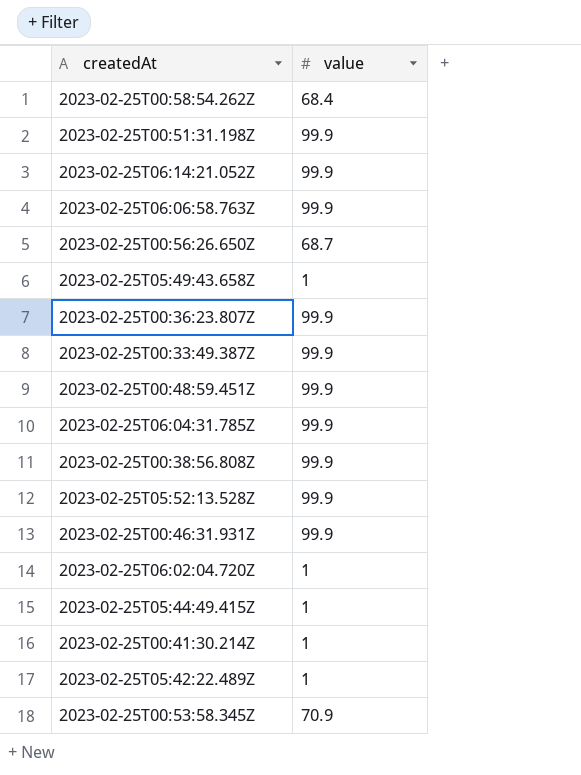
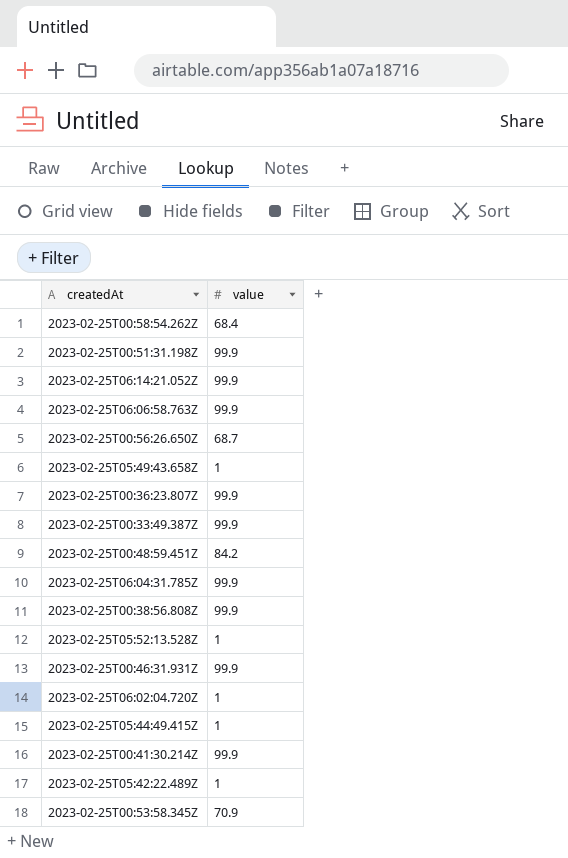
2023-02-25T00:48:59.451Z | value: 99.9 -> 84.2
2023-02-25T05:52:13.528Z | value: 99.9 -> 1
2023-02-25T00:41:30.214Z | value: 1 -> 99.9

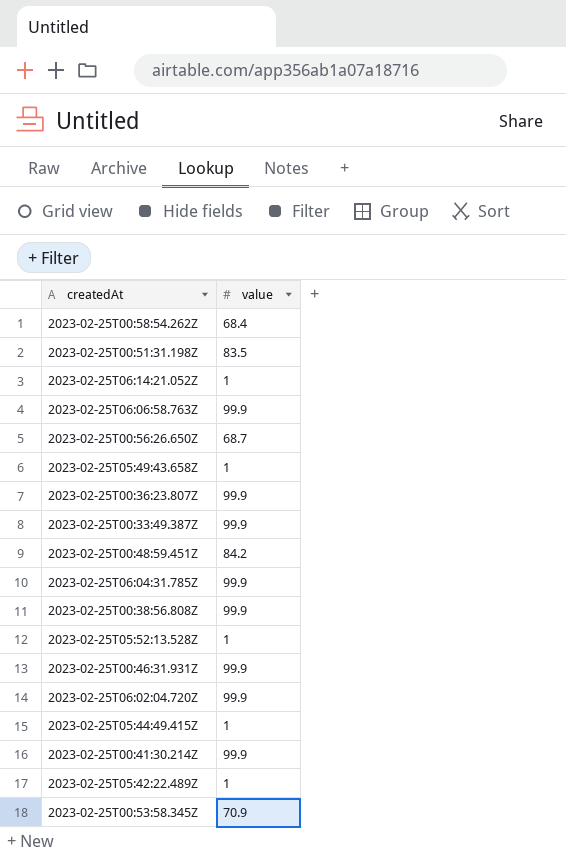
2023-02-25T00:51:31.198Z | value: 99.9 -> 83.5
2023-02-25T06:14:21.052Z | value: 99.9 -> 1
2023-02-25T06:02:04.720Z | value: 1 -> 99.9

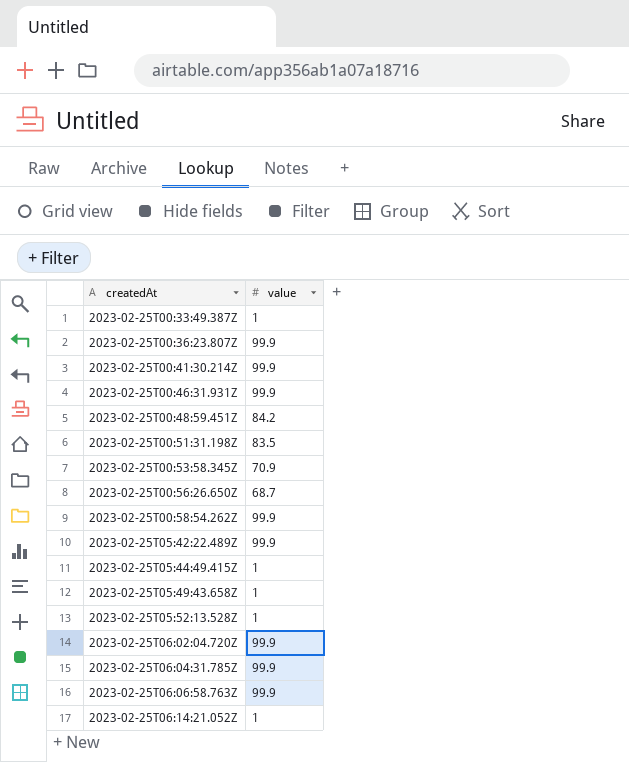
row order: none -> createdAt ascending
row 2023-02-25T00:38:56.808Z: 99.9 -> none
2023-02-25T00:33:49.387Z | value: 99.9 -> 1
2023-02-25T00:58:54.262Z | value: 68.4 -> 99.9
2023-02-25T05:42:22.489Z | value: 1 -> 99.9

